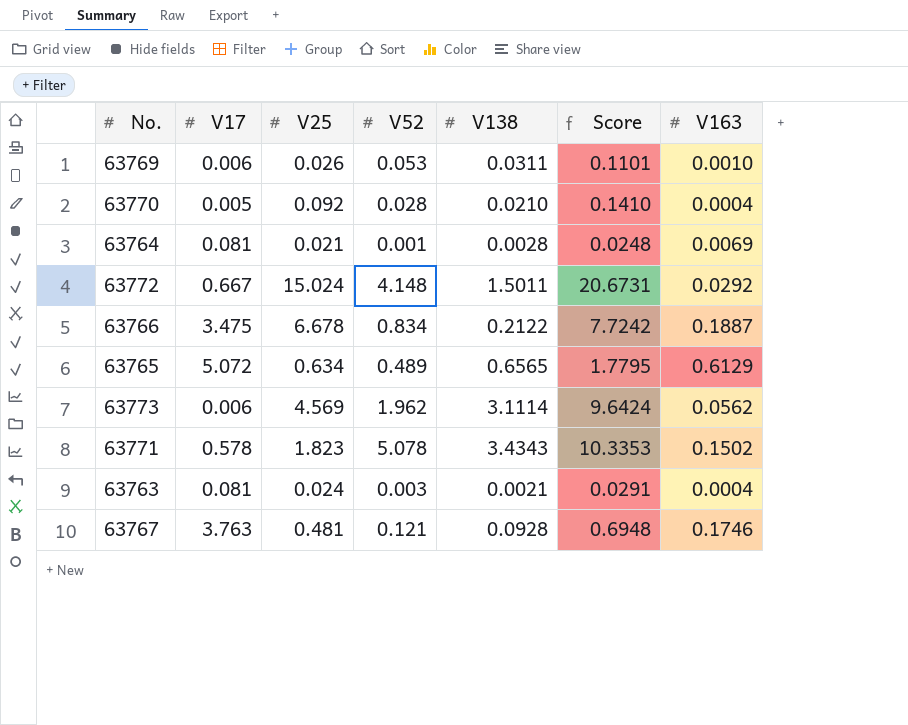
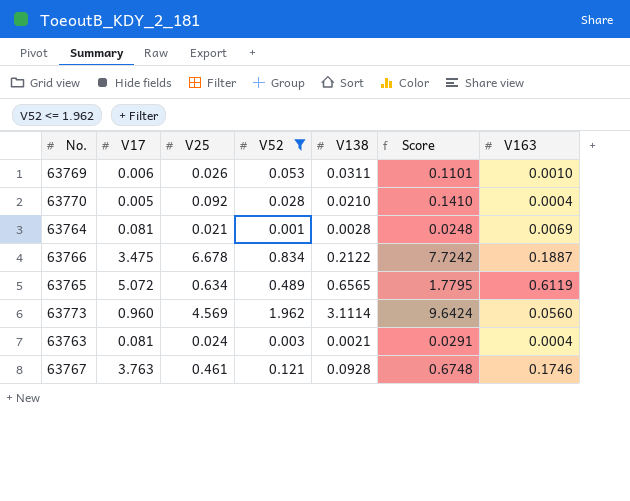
filter: none -> V52 <= 1.962
63765 | V163: 0.6129 -> 0.6119
63773 | V17: 0.006 -> 0.960
63773 | V163: 0.0562 -> 0.0560
63767 | V25: 0.481 -> 0.461
63767 | Score: 0.6948 -> 0.6748

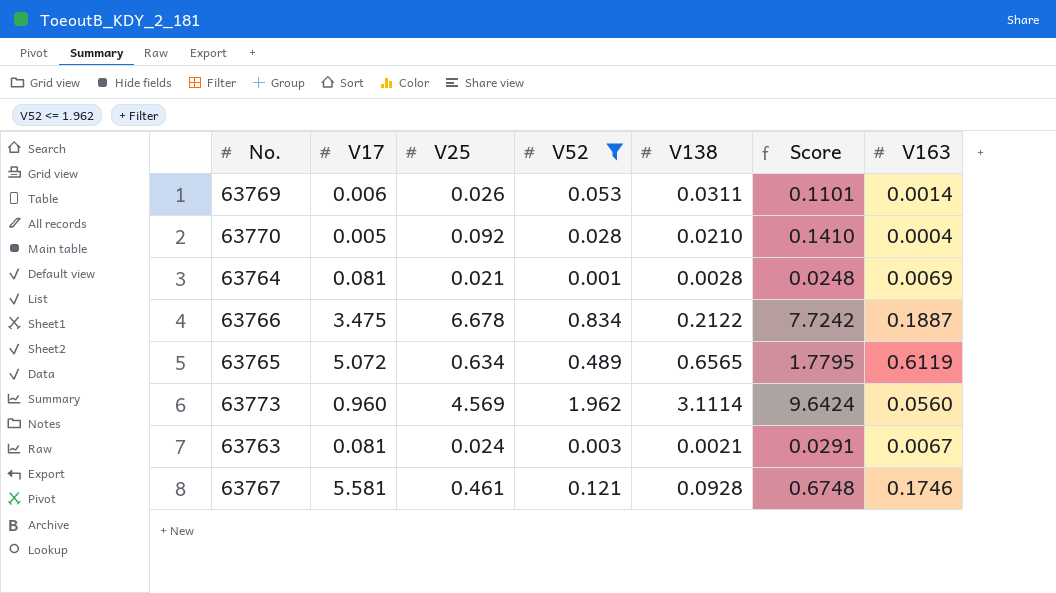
63769 | V163: 0.0010 -> 0.0014
63763 | V163: 0.0004 -> 0.0067
63767 | V17: 3.763 -> 5.581

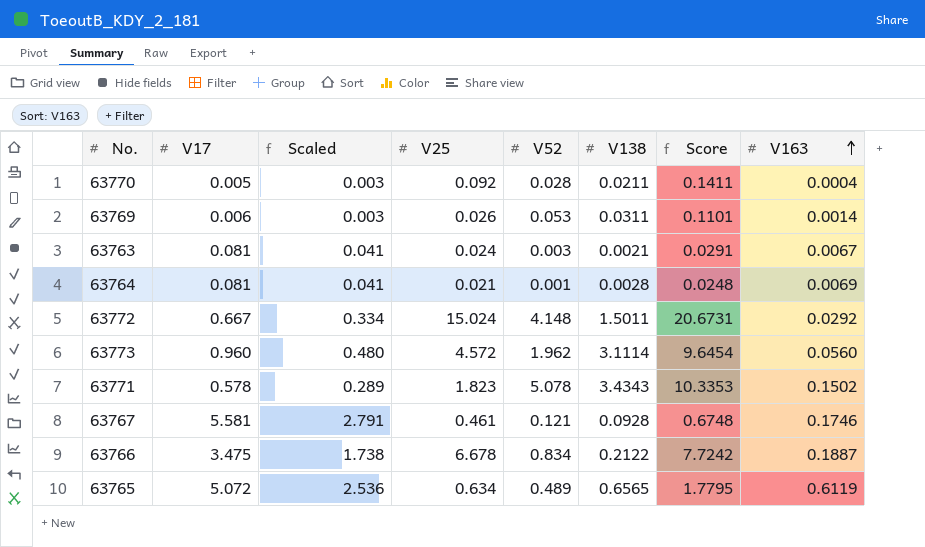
filter: V52 <= 1.962 -> none
row order: none -> V163 ascending
column Scaled | formula: none -> [V17] * 0.5
63770 | V138: 0.0210 -> 0.0211
63770 | Score: 0.1410 -> 0.1411
63773 | V25: 4.569 -> 4.572
63773 | Score: 9.6424 -> 9.6454

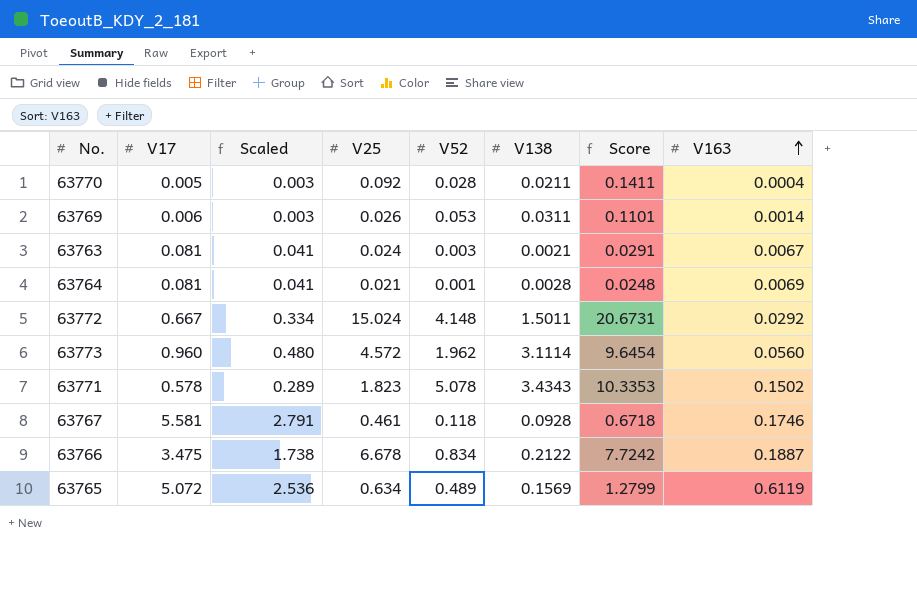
63767 | V52: 0.121 -> 0.118
63767 | Score: 0.6748 -> 0.6718
63765 | V138: 0.6565 -> 0.1569
63765 | Score: 1.7795 -> 1.2799

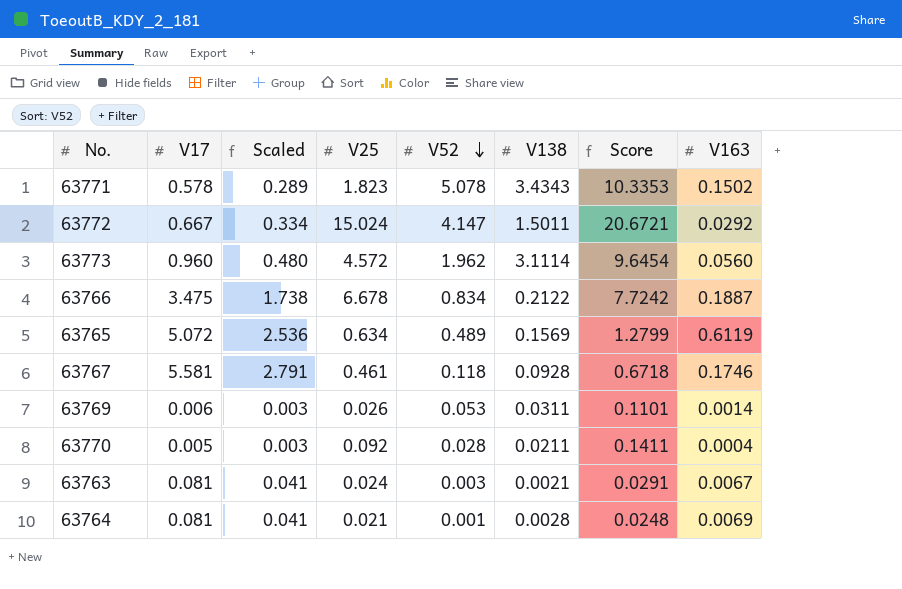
row order: V163 ascending -> V52 descending
63772 | V52: 4.148 -> 4.147
63772 | Score: 20.6731 -> 20.6721

